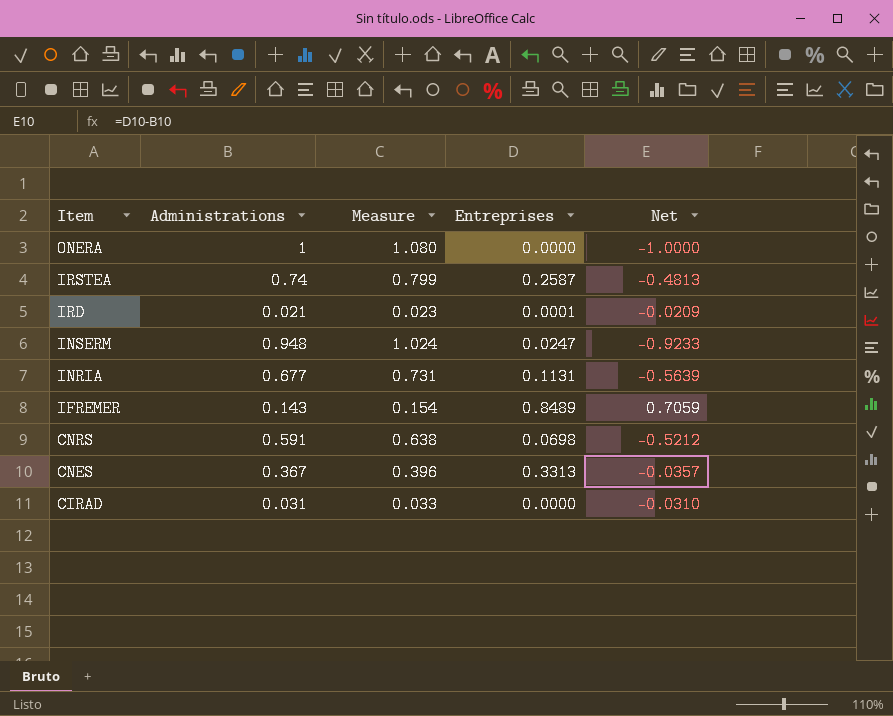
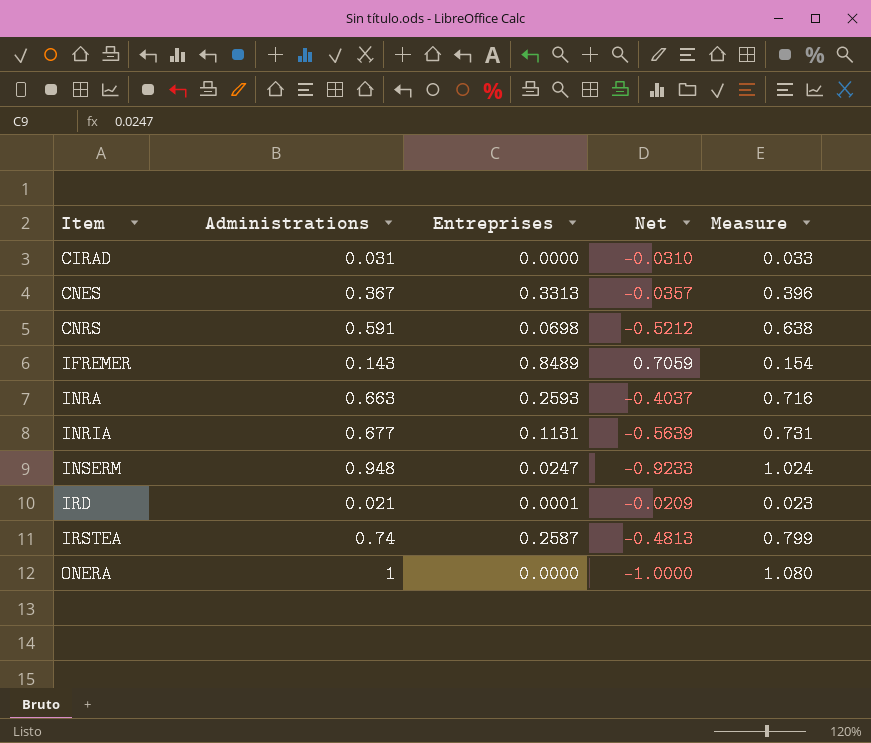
row order: Item descending -> Item ascending
column Measure | position: 3 -> 5
row INRA: none -> 0.663 | 0.2593 | -0.4037 | 0.716

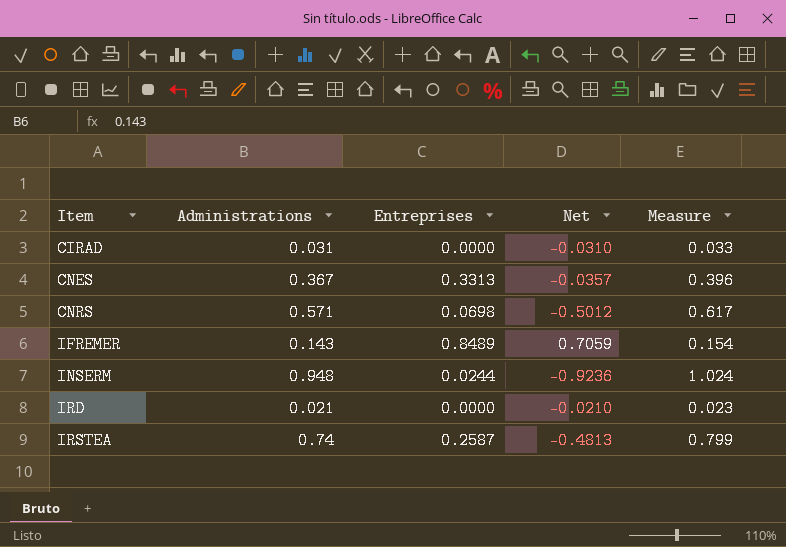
row INRA: 0.663 | 0.2593 | -0.4037 | 0.716 -> none
row INRIA: 0.677 | 0.1131 | -0.5639 | 0.731 -> none
row ONERA: 1 | 0.0000 | -1.0000 | 1.080 -> none
CNRS | Administrations: 0.591 -> 0.571
CNRS | Net: -0.5212 -> -0.5012
CNRS | Measure: 0.638 -> 0.617
INSERM | Entreprises: 0.0247 -> 0.0244
INSERM | Net: -0.9233 -> -0.9236
IRD | Entreprises: 0.0001 -> 0.0000
IRD | Net: -0.0209 -> -0.0210

